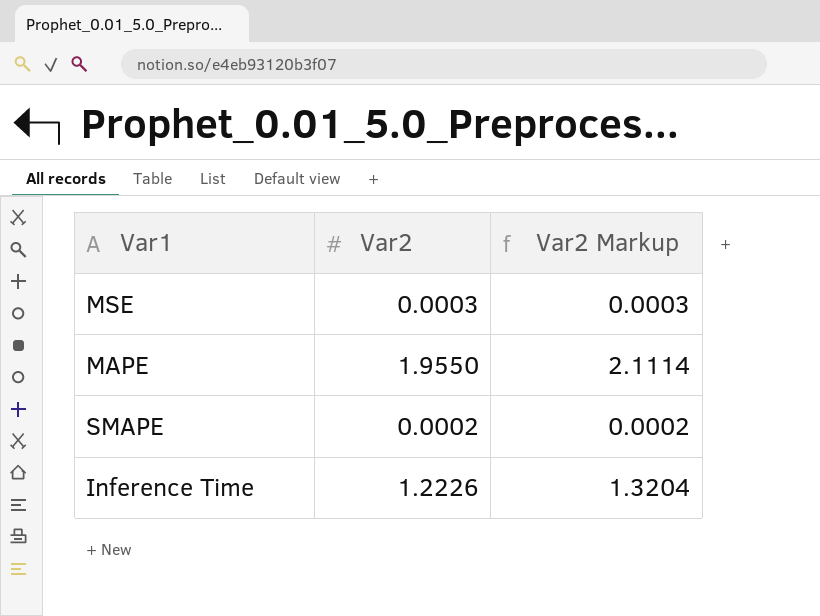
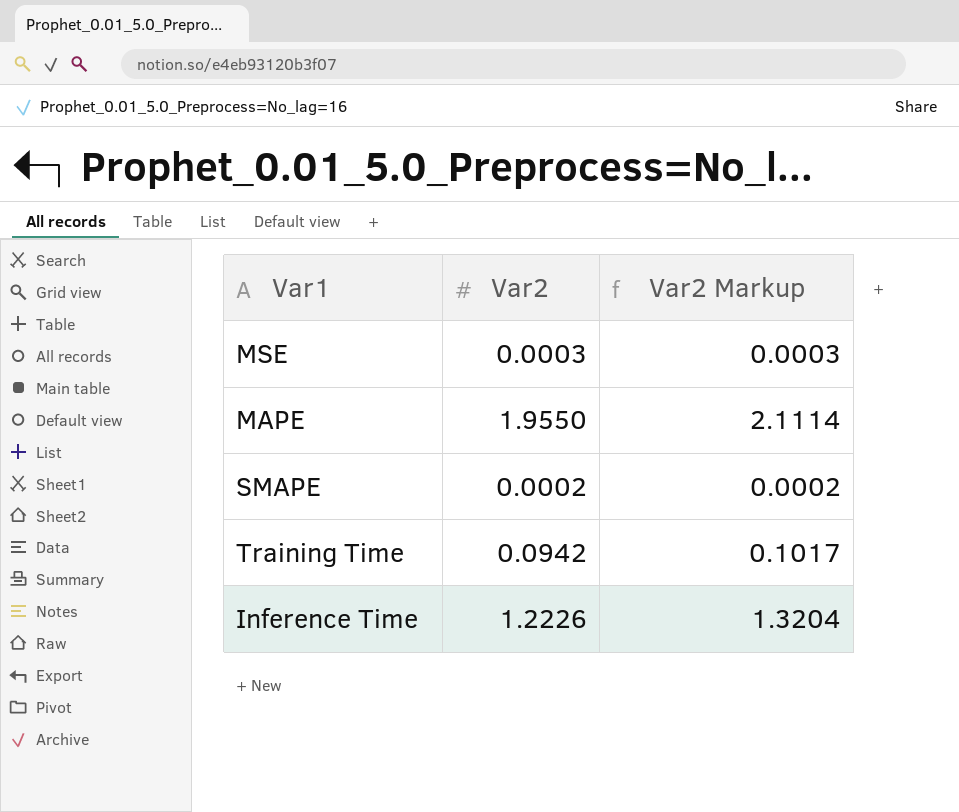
row Training Time: none -> 0.0942 | 0.1017

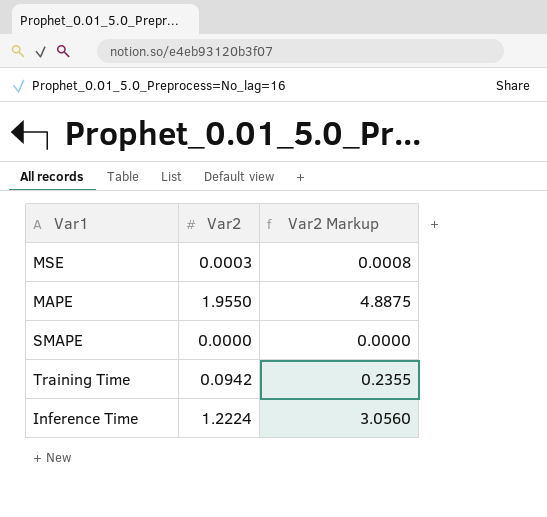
column Var2 Markup | formula: [Var2] * 1.08 -> [Var2] * 2.5
SMAPE | Var2: 0.0002 -> 0.0000
Inference Time | Var2: 1.2226 -> 1.2224

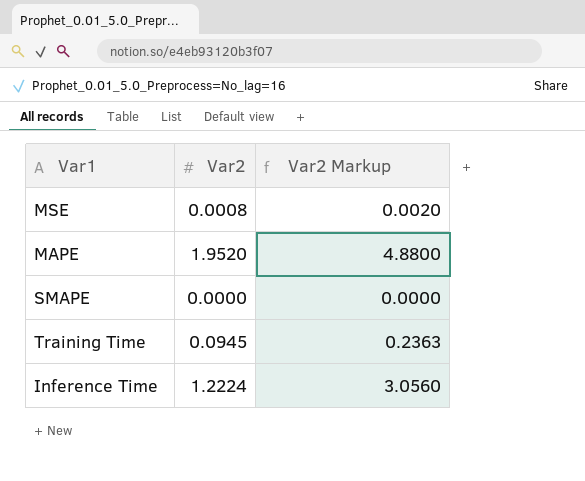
MSE | Var2: 0.0003 -> 0.0008
MSE | Var2 Markup: 0.0008 -> 0.0020
MAPE | Var2: 1.9550 -> 1.9520
MAPE | Var2 Markup: 4.8875 -> 4.8800
Training Time | Var2: 0.0942 -> 0.0945
Training Time | Var2 Markup: 0.2355 -> 0.2363

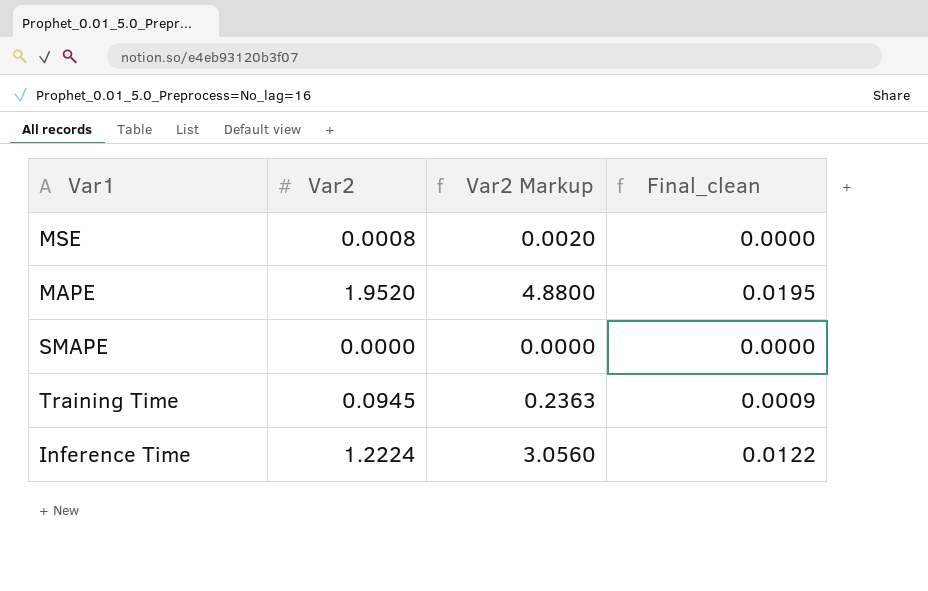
column Final_clean | formula: none -> [Var2] * 0.01

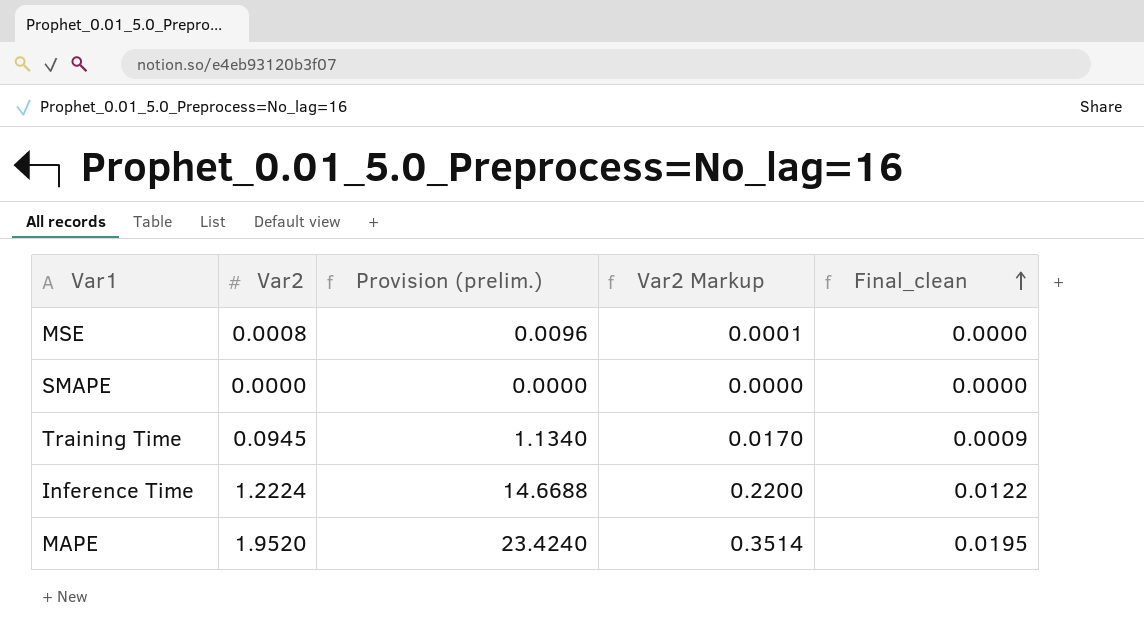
row order: none -> Final_clean ascending
column Provision (prelim.) | formula: none -> [Var2] * 12
column Var2 Markup | formula: [Var2] * 2.5 -> [Var2] * 0.18

